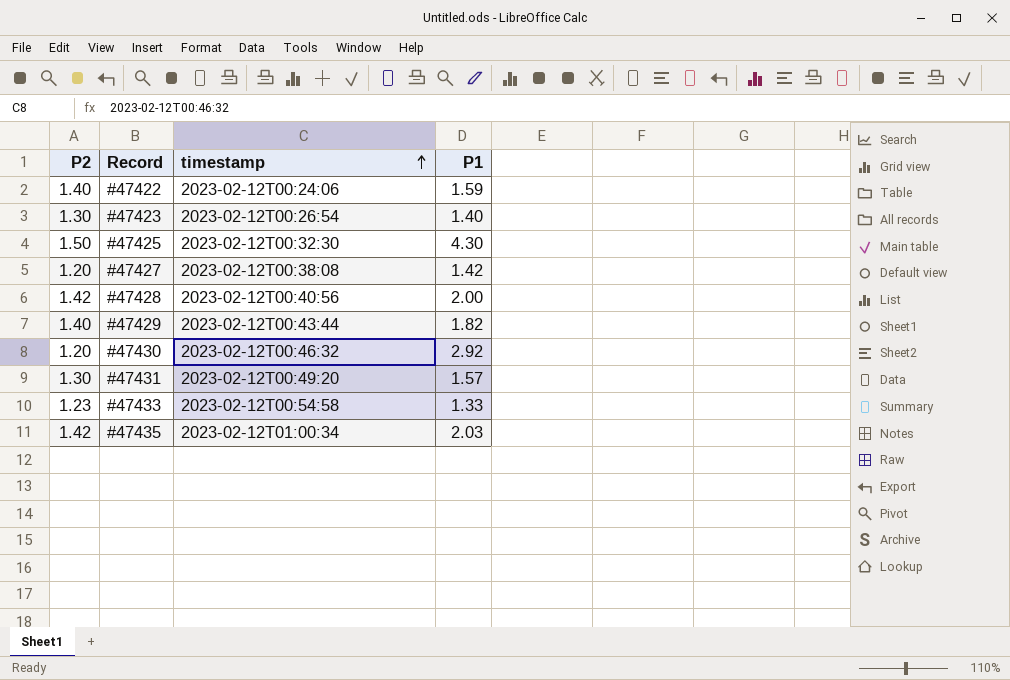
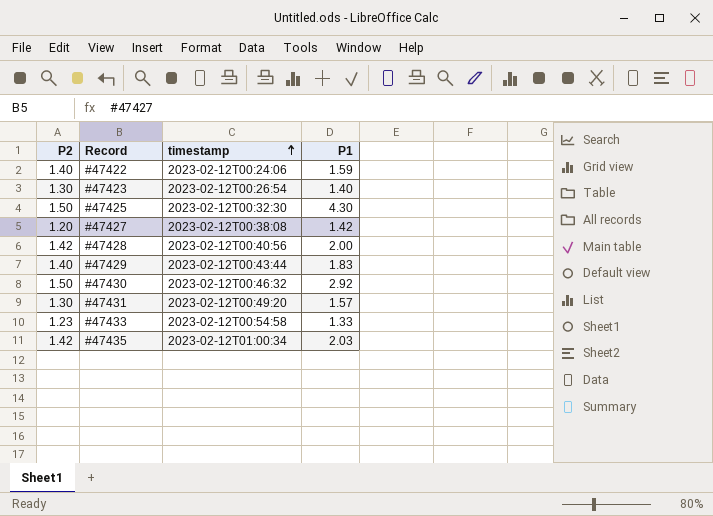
#47429 | P1: 1.82 -> 1.83
#47430 | P2: 1.20 -> 1.50

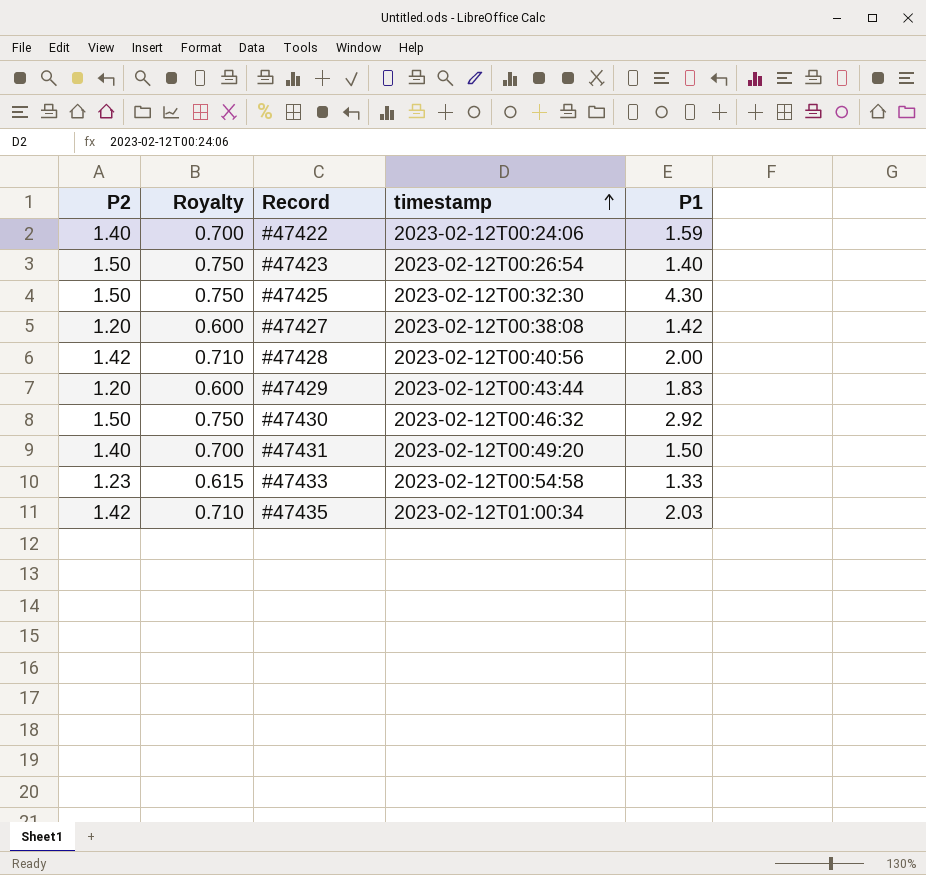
column Royalty | formula: none -> [P2] * 0.5
#47423 | P2: 1.30 -> 1.50
#47429 | P2: 1.40 -> 1.20
#47431 | P2: 1.30 -> 1.40
#47431 | P1: 1.57 -> 1.50

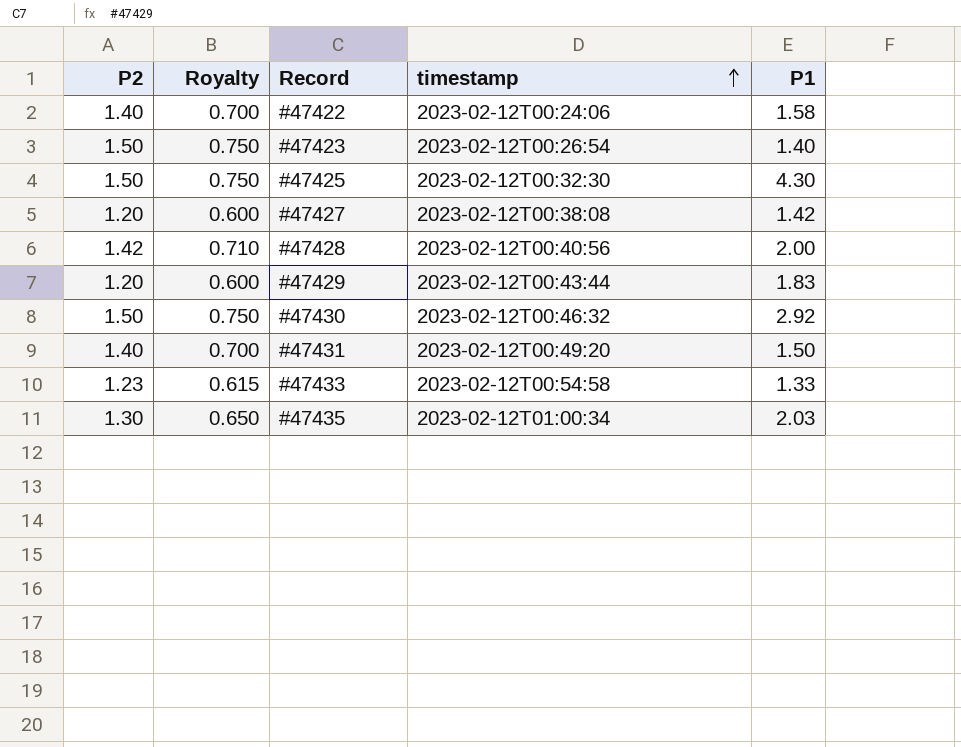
#47422 | P1: 1.59 -> 1.58
#47435 | P2: 1.42 -> 1.30
#47435 | Royalty: 0.710 -> 0.650

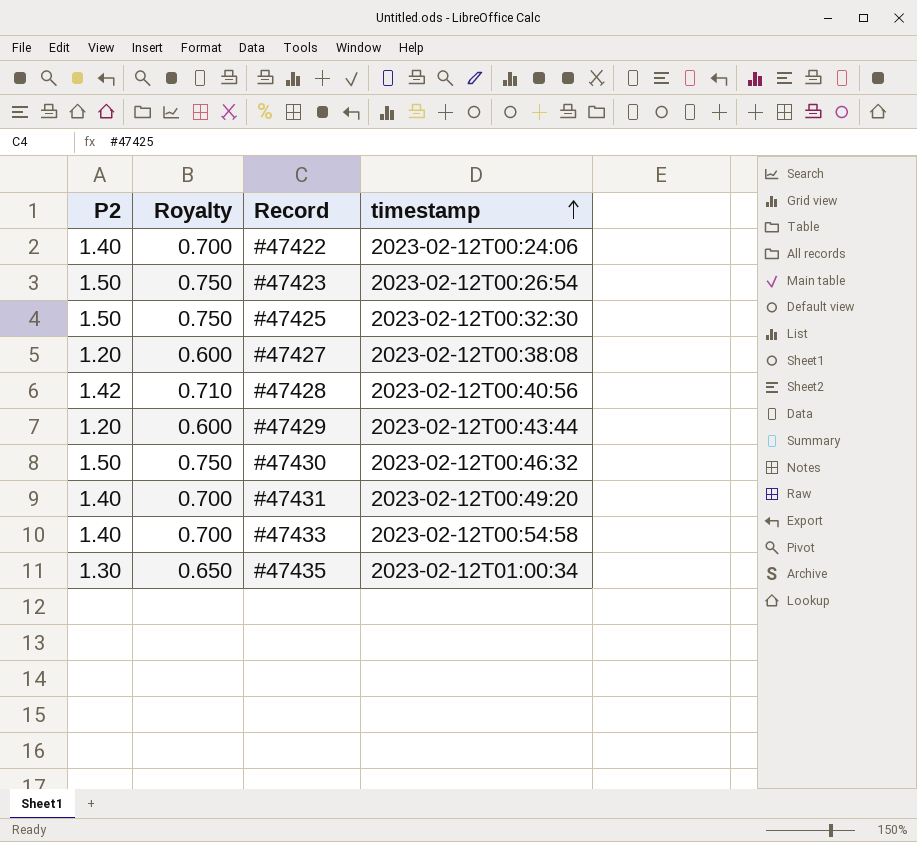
column P1 | position: 5 -> none
#47433 | P2: 1.23 -> 1.40
#47433 | Royalty: 0.615 -> 0.700

